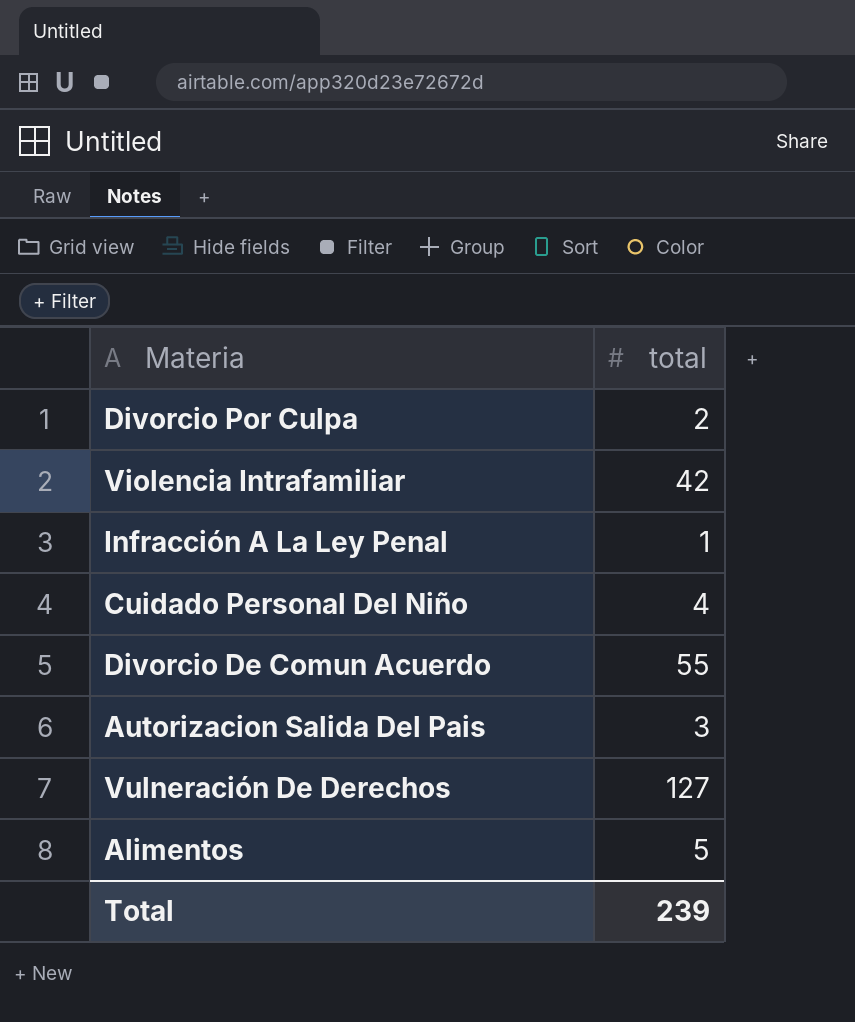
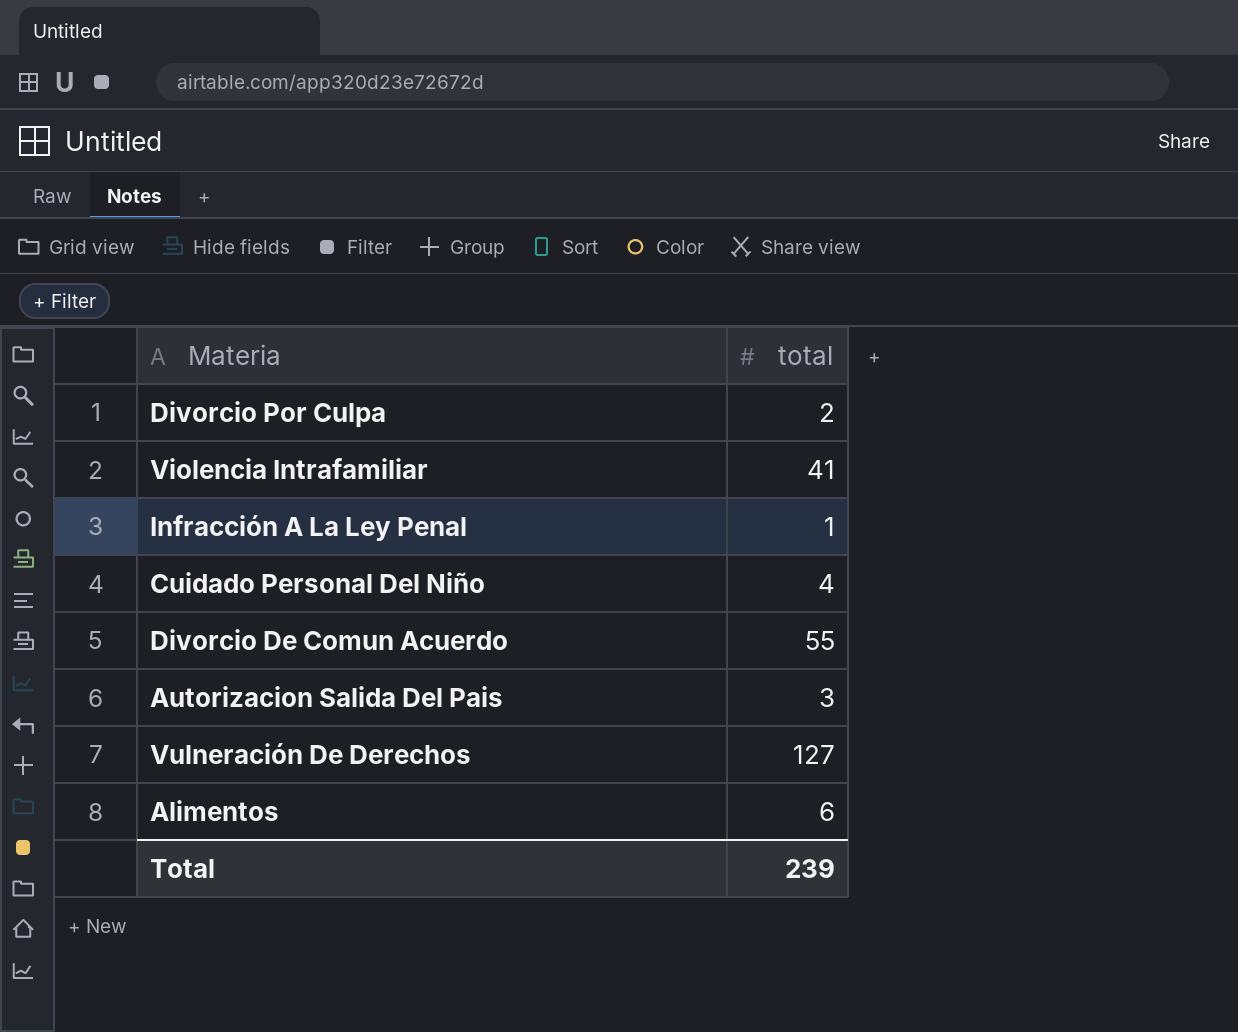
Violencia Intrafamiliar | total: 42 -> 41
Alimentos | total: 5 -> 6

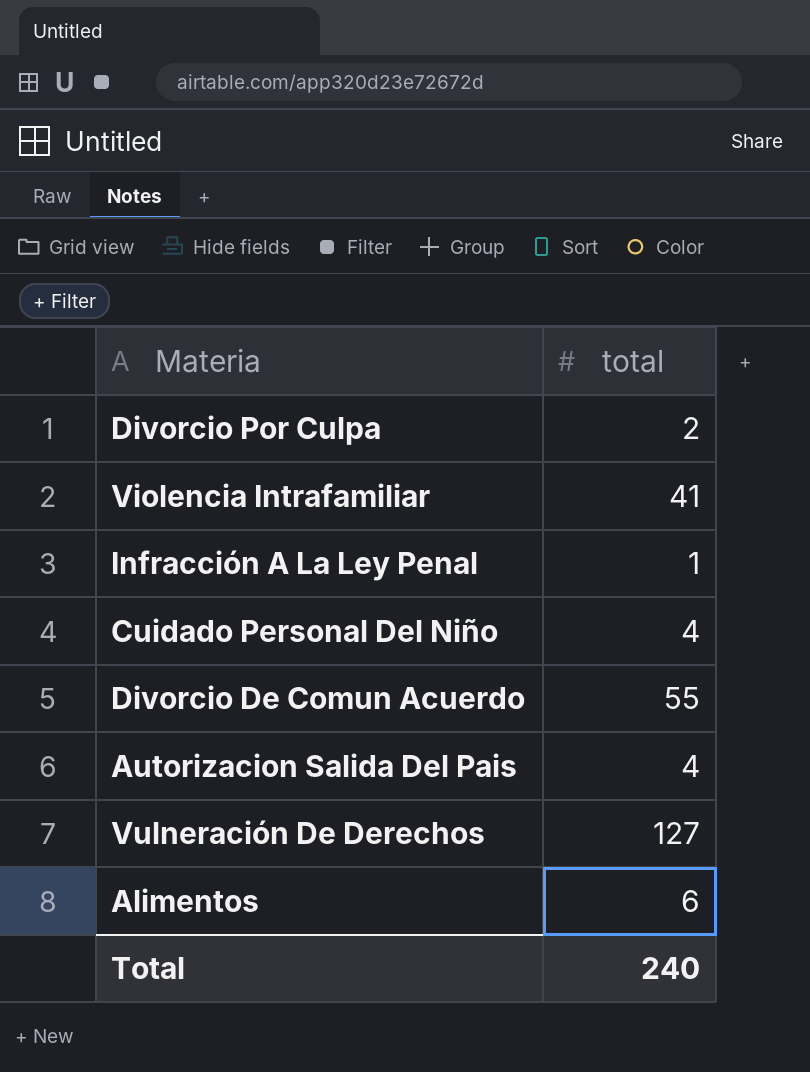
Autorizacion Salida Del Pais | total: 3 -> 4
Total | total: 239 -> 240

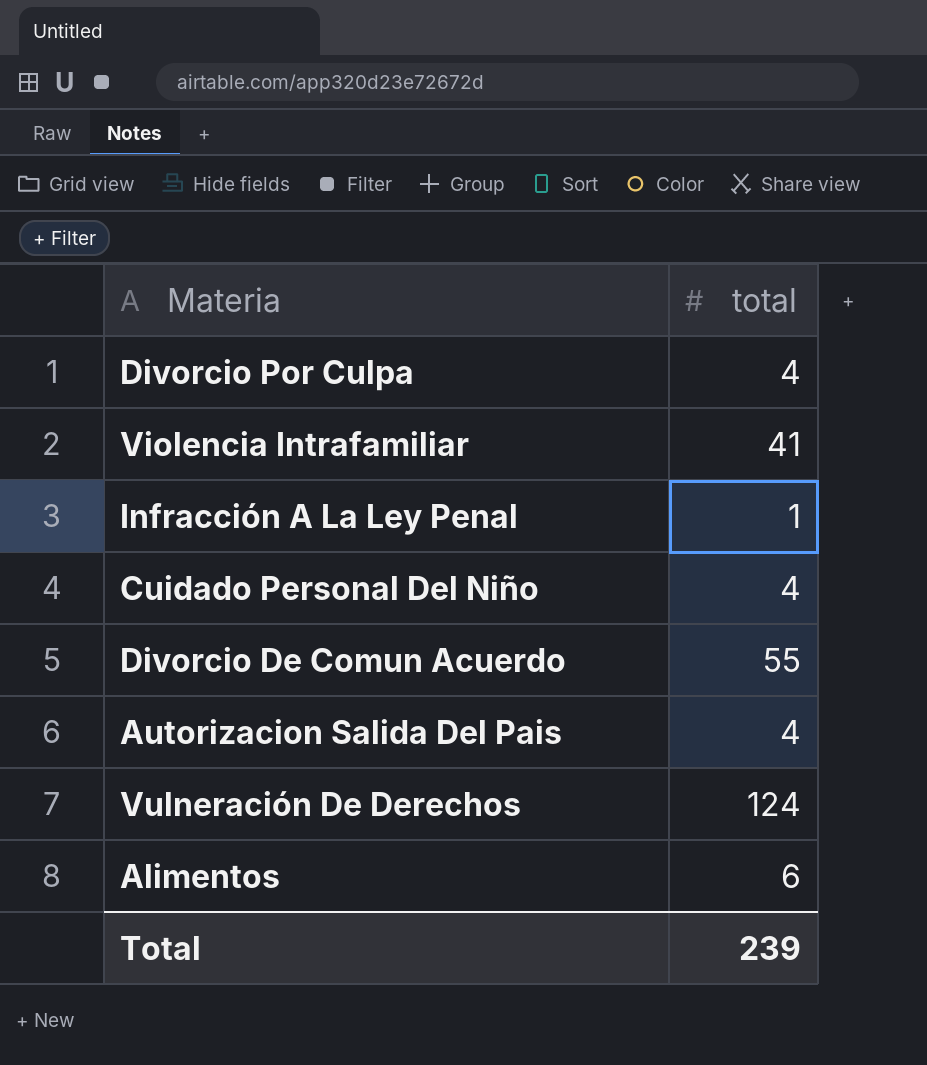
Divorcio Por Culpa | total: 2 -> 4
Vulneración De Derechos | total: 127 -> 124
Total | total: 240 -> 239

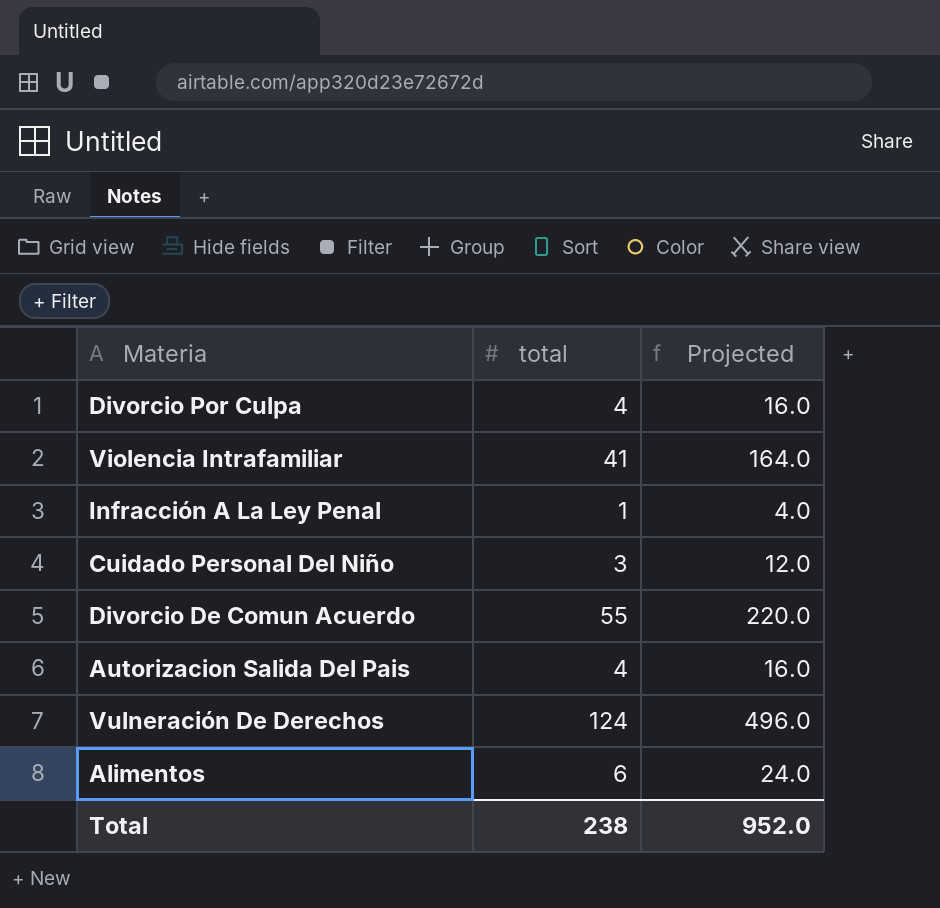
column Projected | formula: none -> [total] * 4
Cuidado Personal Del Niño | total: 4 -> 3
Total | total: 239 -> 238

